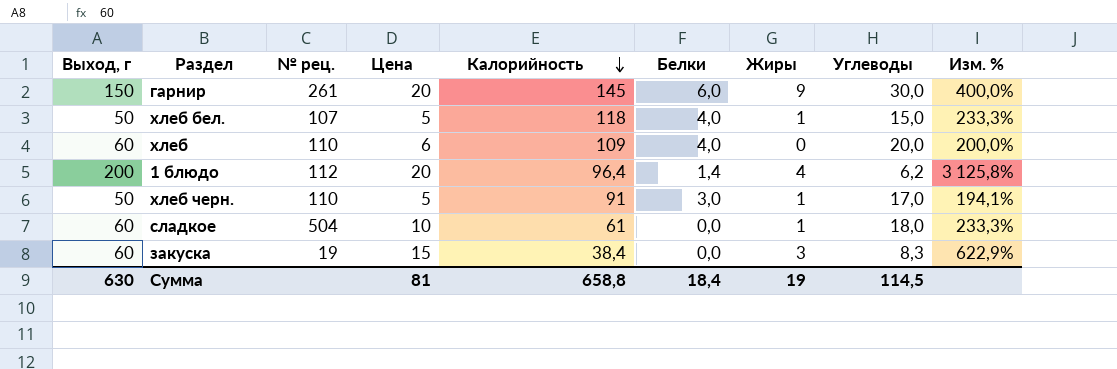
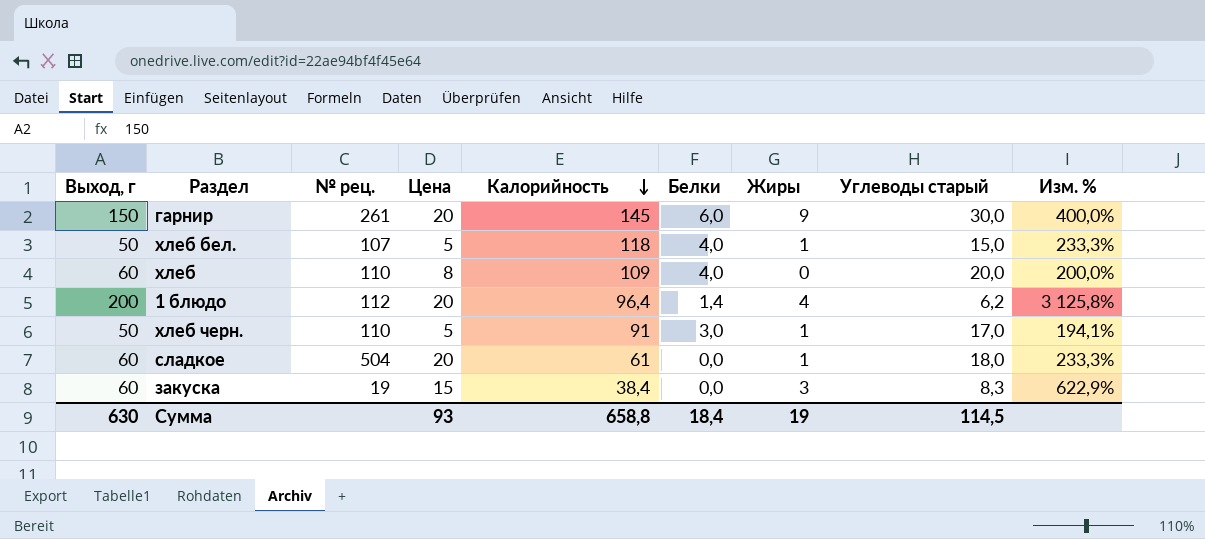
column name: Углеводы -> Углеводы старый
хлеб | Цена: 6 -> 8
сладкое | Цена: 10 -> 20
Сумма | Цена: 81 -> 93

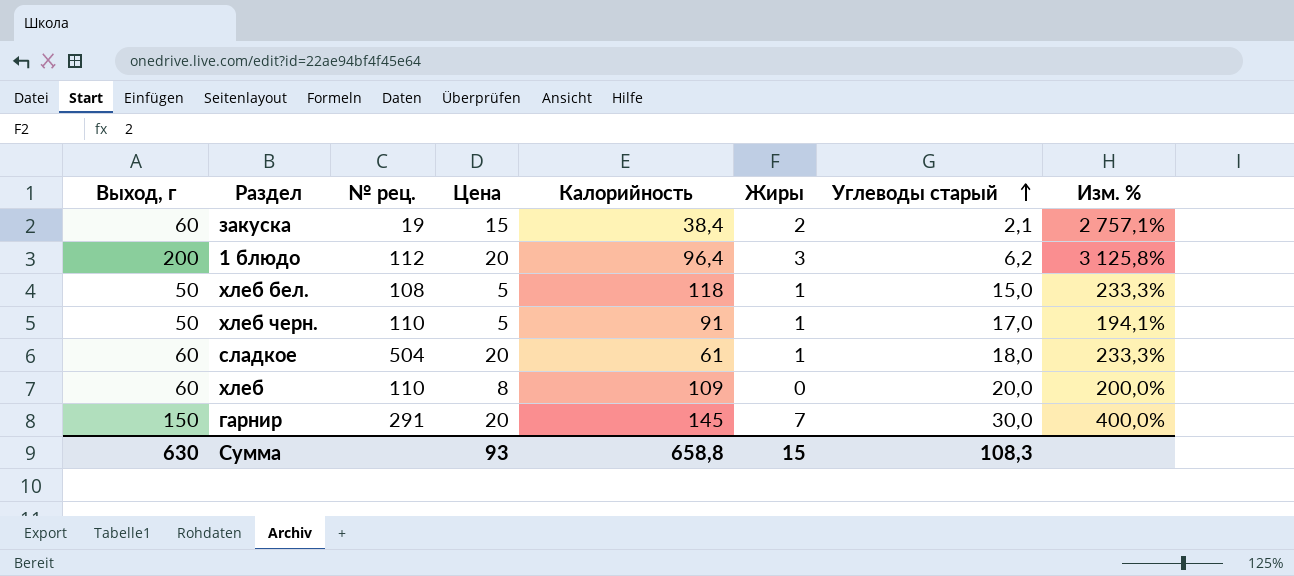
row order: Калорийность descending -> Углеводы старый ascending
column Белки | position: 6 -> none
закуска | Жиры: 3 -> 2
закуска | Углеводы старый: 8,3 -> 2,1
закуска | Изм. %: 622,9% -> 2 757,1%
1 блюдо | Жиры: 4 -> 3
хлеб бел. | № рец.: 107 -> 108
гарнир | № рец.: 261 -> 291
гарнир | Жиры: 9 -> 7
Сумма | Жиры: 19 -> 15
Сумма | Углеводы старый: 114,5 -> 108,3

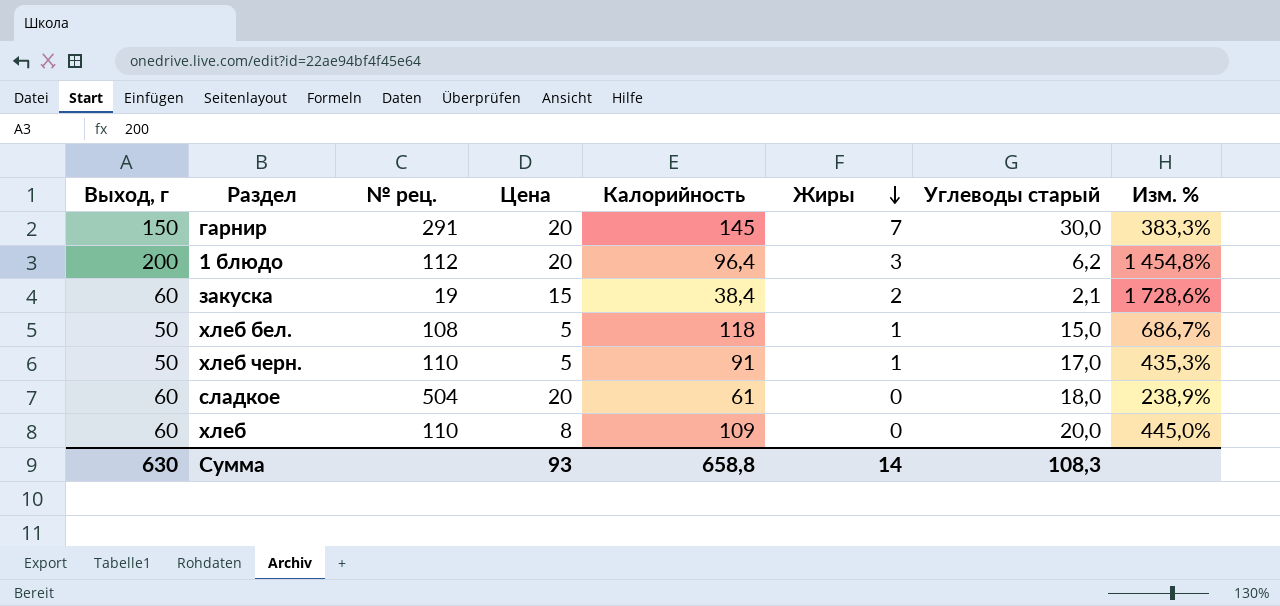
row order: Углеводы старый ascending -> Жиры descending
column Изм. % | formula: ([Выход, г] - [Углеводы старый]) / [Углеводы старый] -> ([Калорийность] - [Углеводы старый]) / [Углеводы старый]
сладкое | Жиры: 1 -> 0
Сумма | Жиры: 15 -> 14

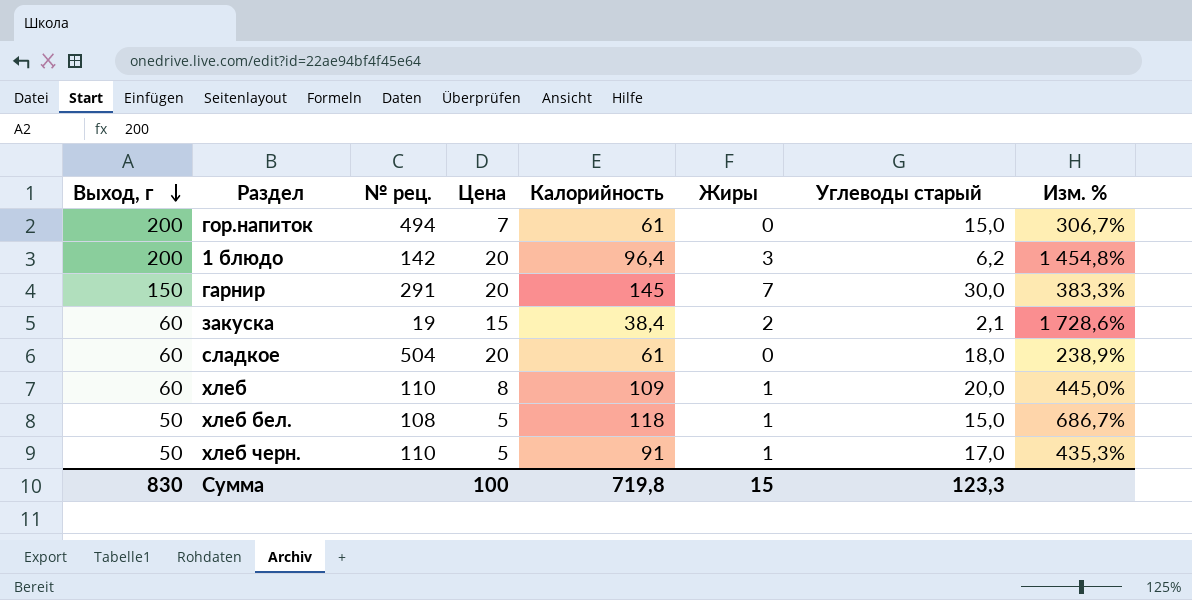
row order: Жиры descending -> Выход, г descending
row гор.напиток: none -> 200 | 494 | 7 | 61 | 0 | 15,0 | 306,7%
1 блюдо | № рец.: 112 -> 142
хлеб | Жиры: 0 -> 1
Сумма | Выход, г: 630 -> 830
Сумма | Цена: 93 -> 100
Сумма | Калорийность: 658,8 -> 719,8
Сумма | Жиры: 14 -> 15
Сумма | Углеводы старый: 108,3 -> 123,3

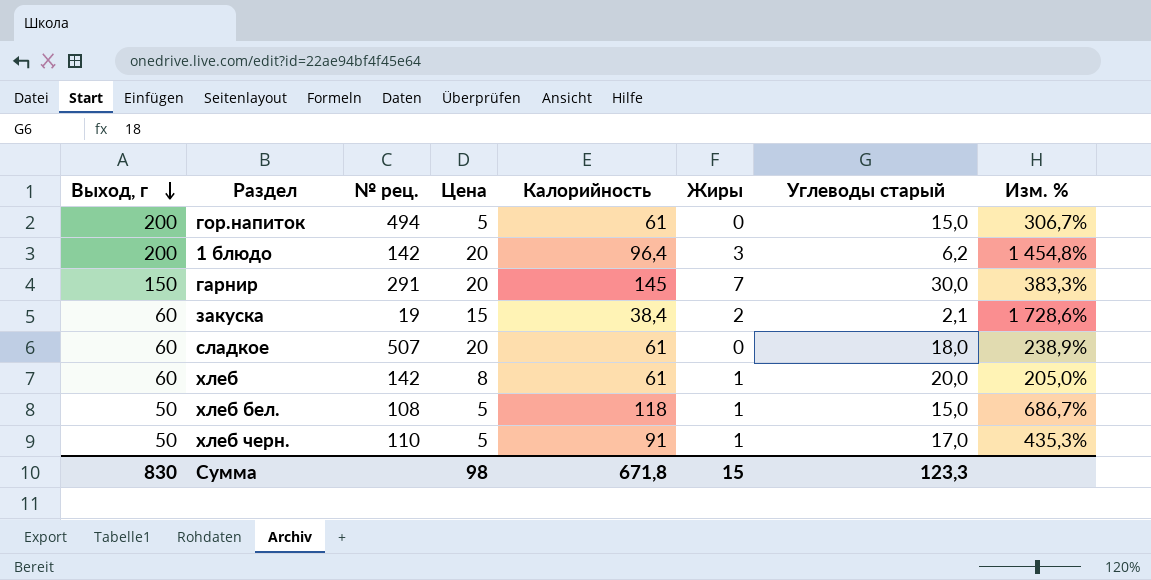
гор.напиток | Цена: 7 -> 5
сладкое | № рец.: 504 -> 507
хлеб | № рец.: 110 -> 142
хлеб | Калорийность: 109 -> 61
хлеб | Изм. %: 445,0% -> 205,0%
Сумма | Цена: 100 -> 98
Сумма | Калорийность: 719,8 -> 671,8

